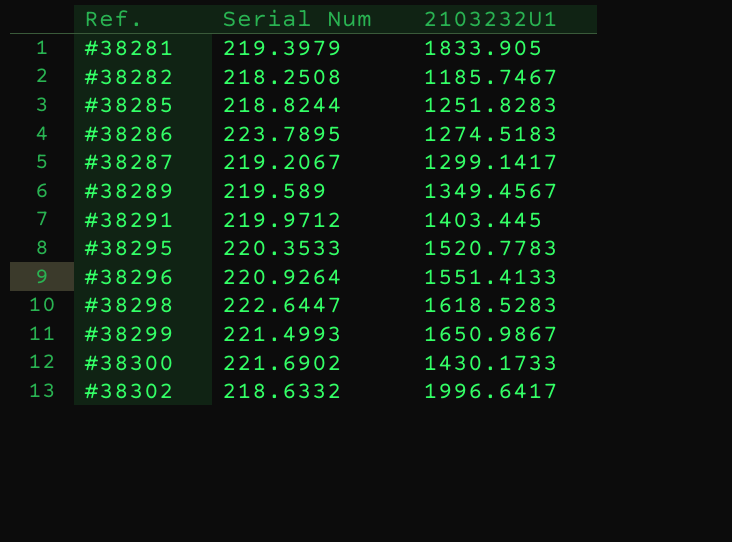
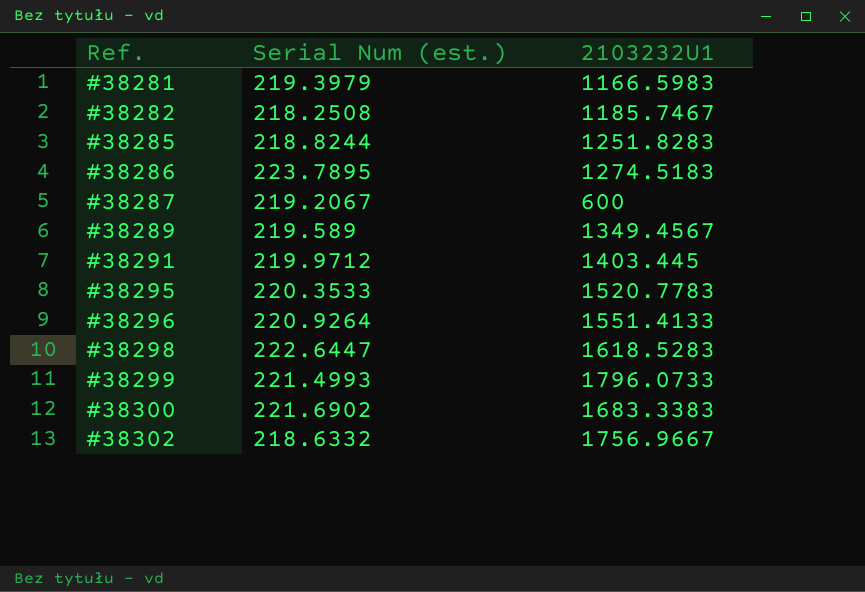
column name: Serial Num -> Serial Num (est.)
#38281 | 2103232U1: 1833.905 -> 1166.5983
#38287 | 2103232U1: 1299.1417 -> 600
#38299 | 2103232U1: 1650.9867 -> 1796.0733
#38300 | 2103232U1: 1430.1733 -> 1683.3383
#38302 | 2103232U1: 1996.6417 -> 1756.9667

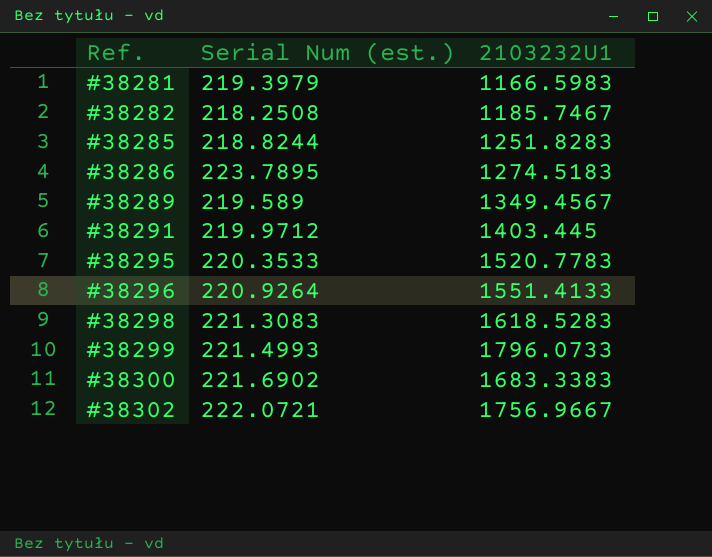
row #38287: 219.2067 | 600 -> none
#38298 | Serial Num (est.): 222.6447 -> 221.3083
#38302 | Serial Num (est.): 218.6332 -> 222.0721

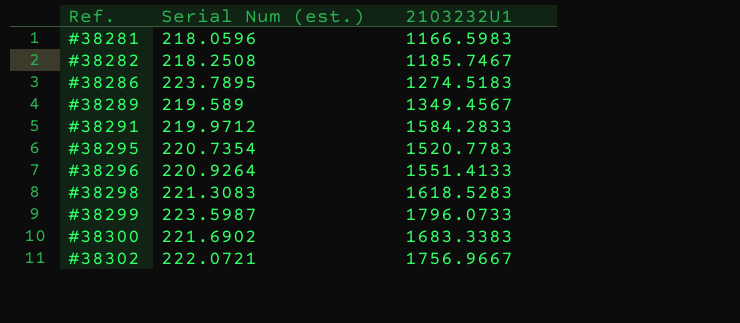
row #38285: 218.8244 | 1251.8283 -> none
#38281 | Serial Num (est.): 219.3979 -> 218.0596
#38291 | 2103232U1: 1403.445 -> 1584.2833
#38295 | Serial Num (est.): 220.3533 -> 220.7354
#38299 | Serial Num (est.): 221.4993 -> 223.5987

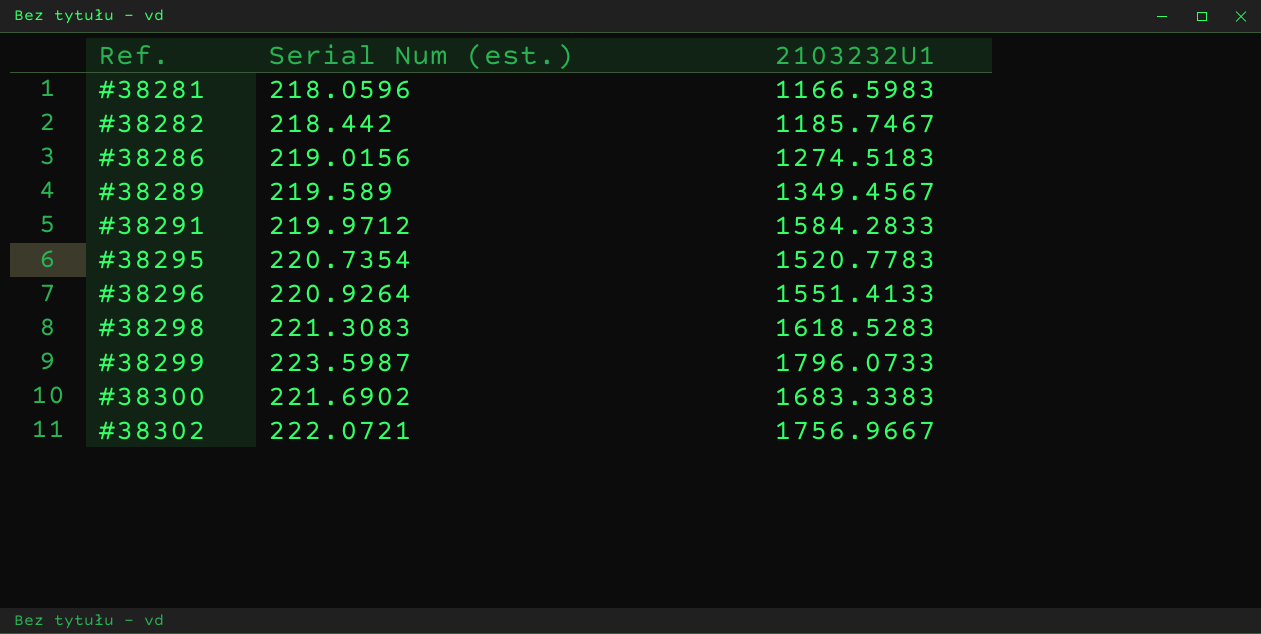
#38282 | Serial Num (est.): 218.2508 -> 218.442
#38286 | Serial Num (est.): 223.7895 -> 219.0156

